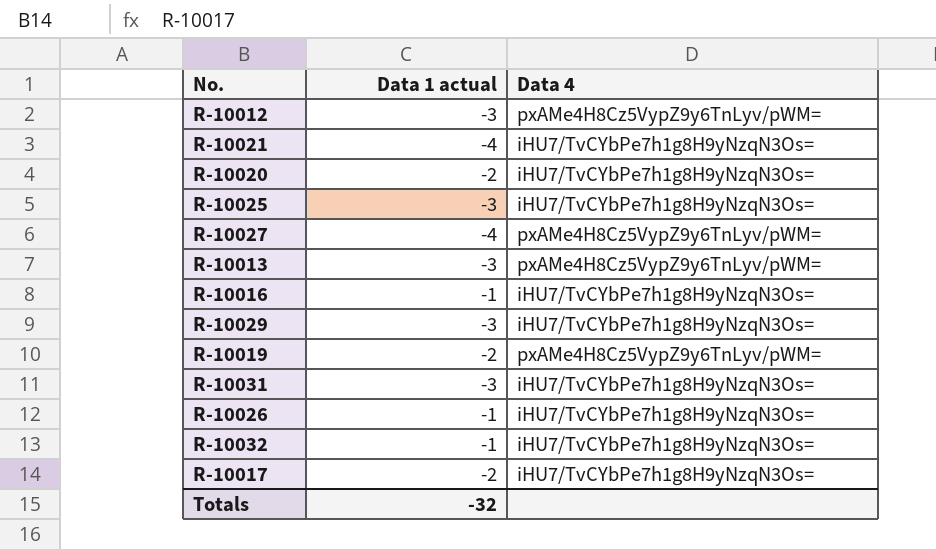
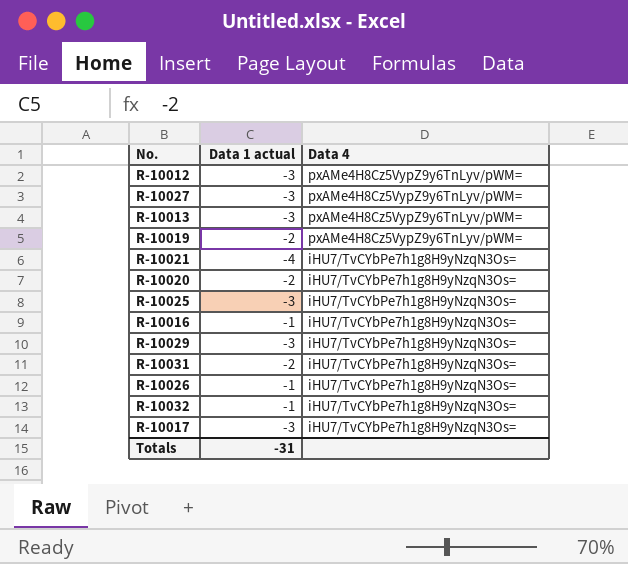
row order: none -> Data 4 descending
R-10027 | Data 1 actual: -4 -> -3
R-10031 | Data 1 actual: -3 -> -2
R-10017 | Data 1 actual: -2 -> -3
Totals | Data 1 actual: -32 -> -31

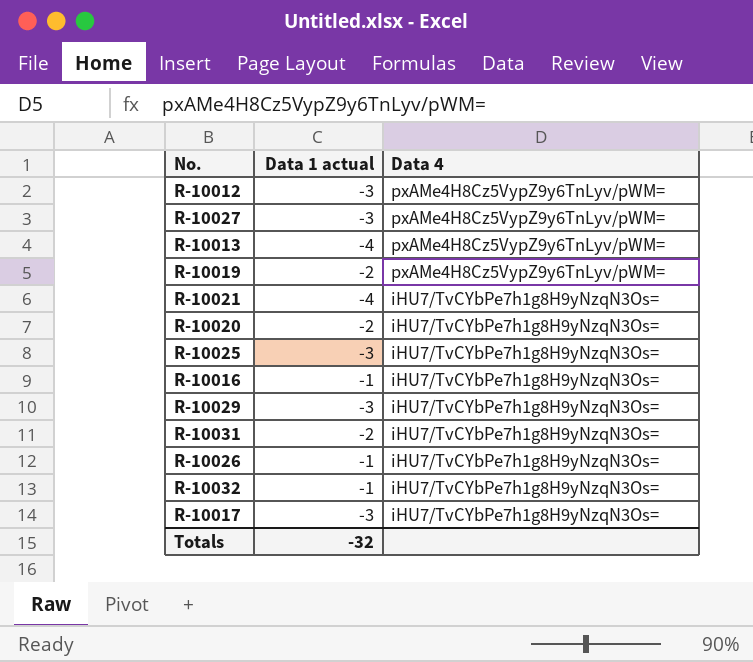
R-10013 | Data 1 actual: -3 -> -4
Totals | Data 1 actual: -31 -> -32

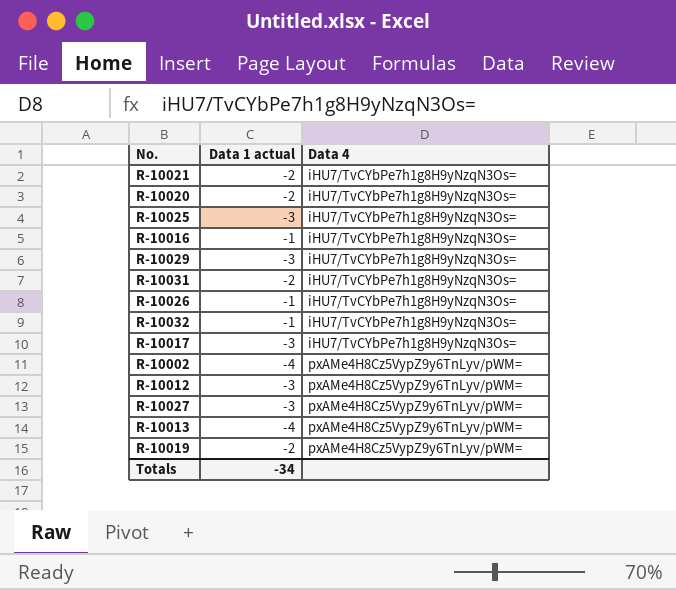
row order: Data 4 descending -> Data 4 ascending
R-10021 | Data 1 actual: -4 -> -2
row R-10002: none -> -4 | pxAMe4H8Cz5VypZ9y6TnLyv/pWM=
Totals | Data 1 actual: -32 -> -34

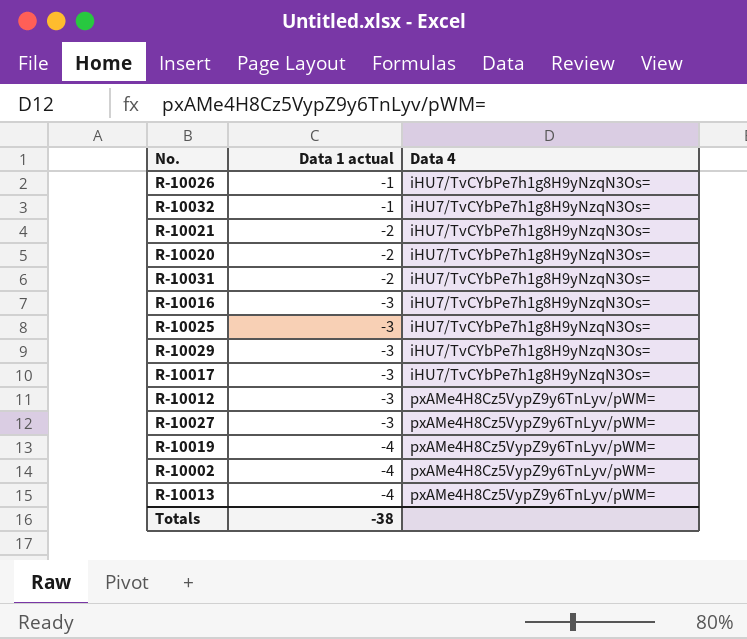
row order: Data 4 ascending -> Data 1 actual descending
R-10016 | Data 1 actual: -1 -> -3
R-10019 | Data 1 actual: -2 -> -4
Totals | Data 1 actual: -34 -> -38

